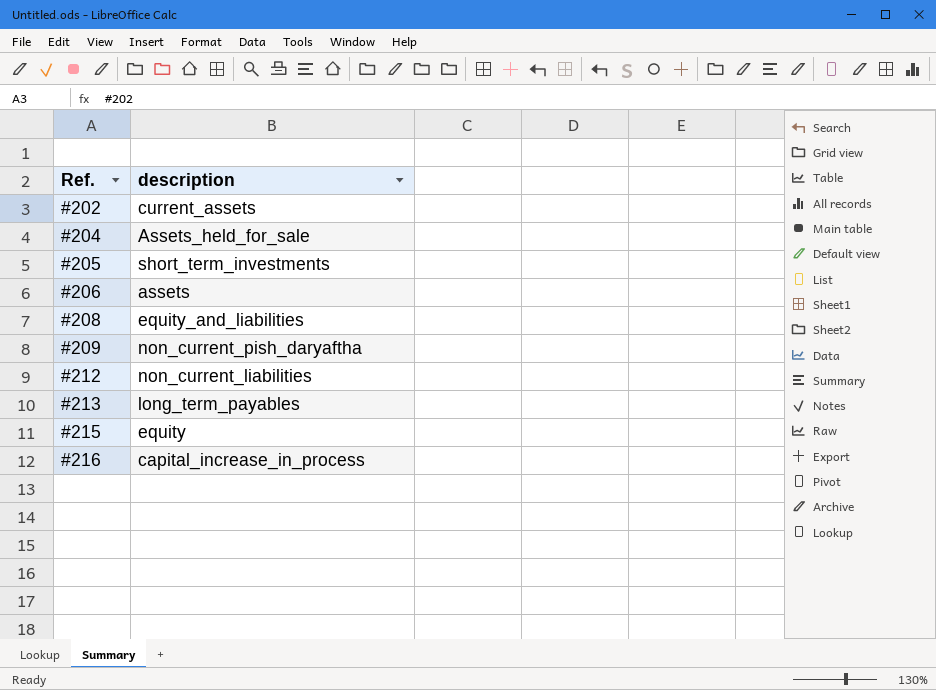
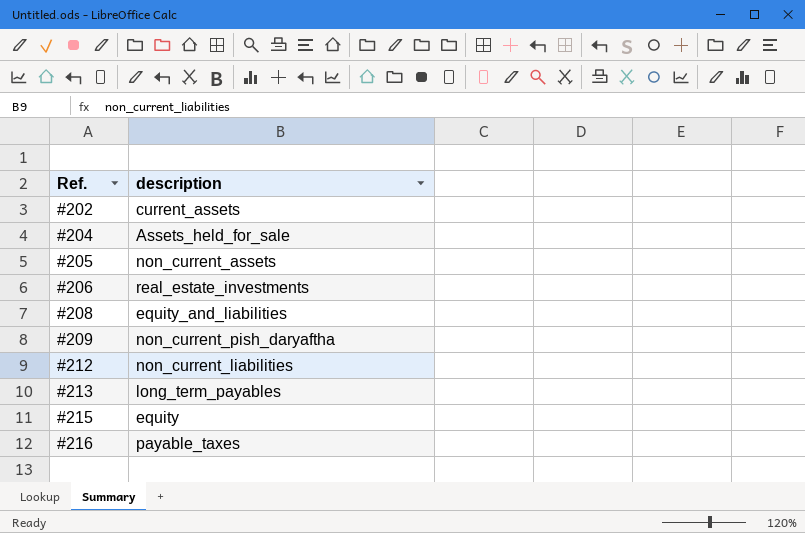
#205 | description: short_term_investments -> non_current_assets
#206 | description: assets -> real_estate_investments
#216 | description: capital_increase_in_process -> payable_taxes

